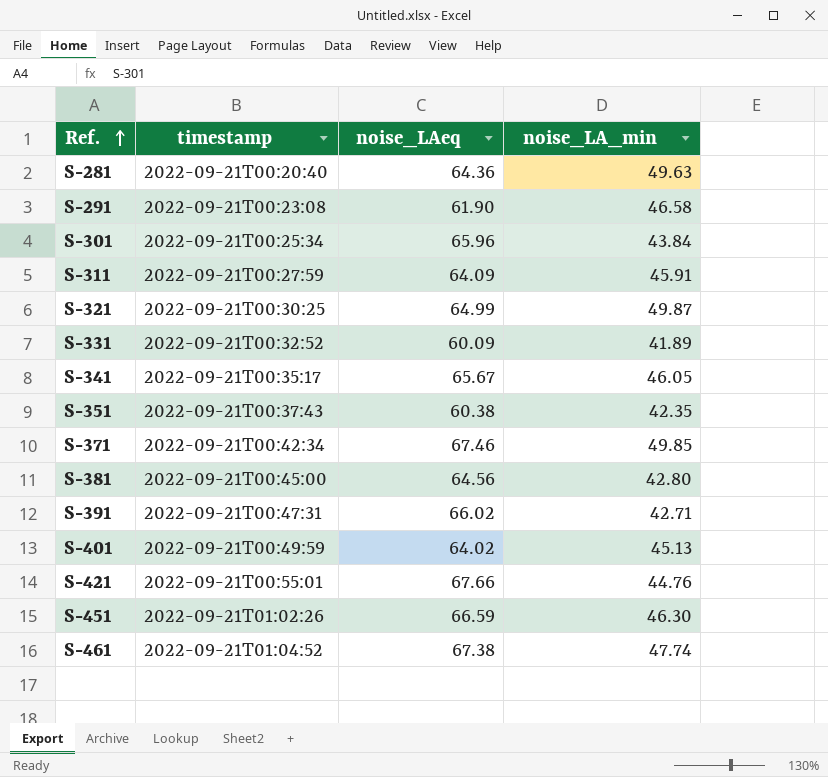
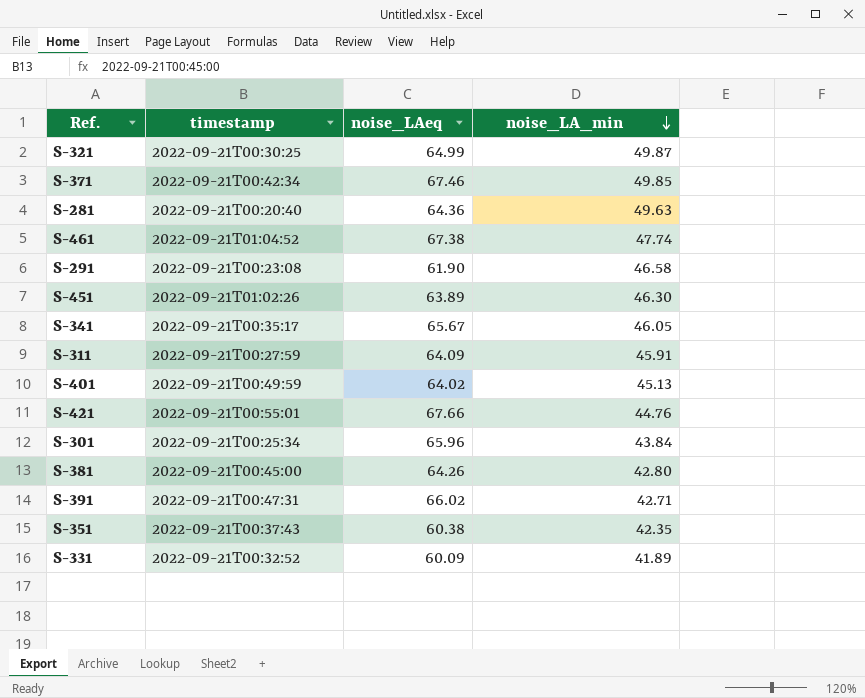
row order: Ref. ascending -> noise_LA_min descending
S-451 | noise_LAeq: 66.59 -> 63.89
S-381 | noise_LAeq: 64.56 -> 64.26

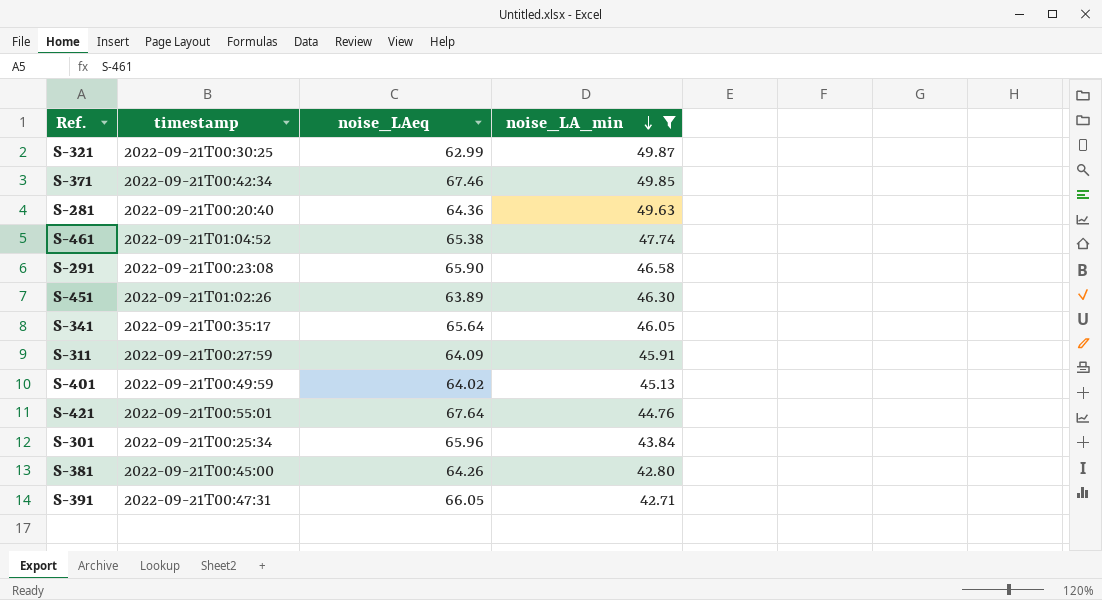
filter: none -> noise_LA_min >= 42.71
S-321 | noise_LAeq: 64.99 -> 62.99
S-461 | noise_LAeq: 67.38 -> 65.38
S-291 | noise_LAeq: 61.90 -> 65.90
S-341 | noise_LAeq: 65.67 -> 65.64
S-421 | noise_LAeq: 67.66 -> 67.64
S-391 | noise_LAeq: 66.02 -> 66.05

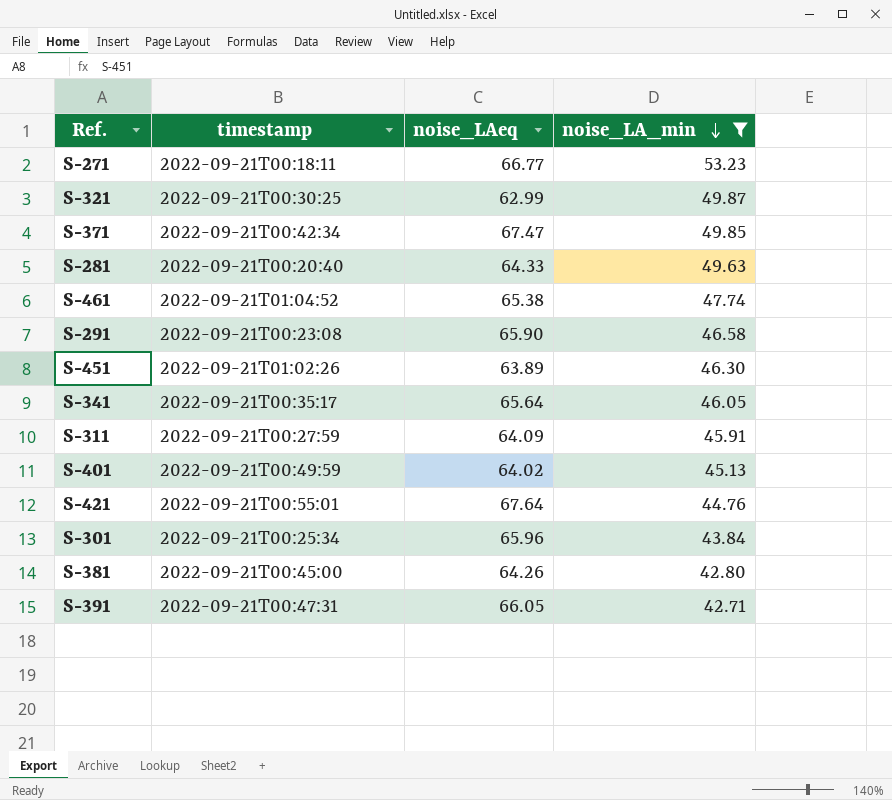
row S-271: none -> 2022-09-21T00:18:11 | 66.77 | 53.23
S-371 | noise_LAeq: 67.46 -> 67.47
S-281 | noise_LAeq: 64.36 -> 64.33

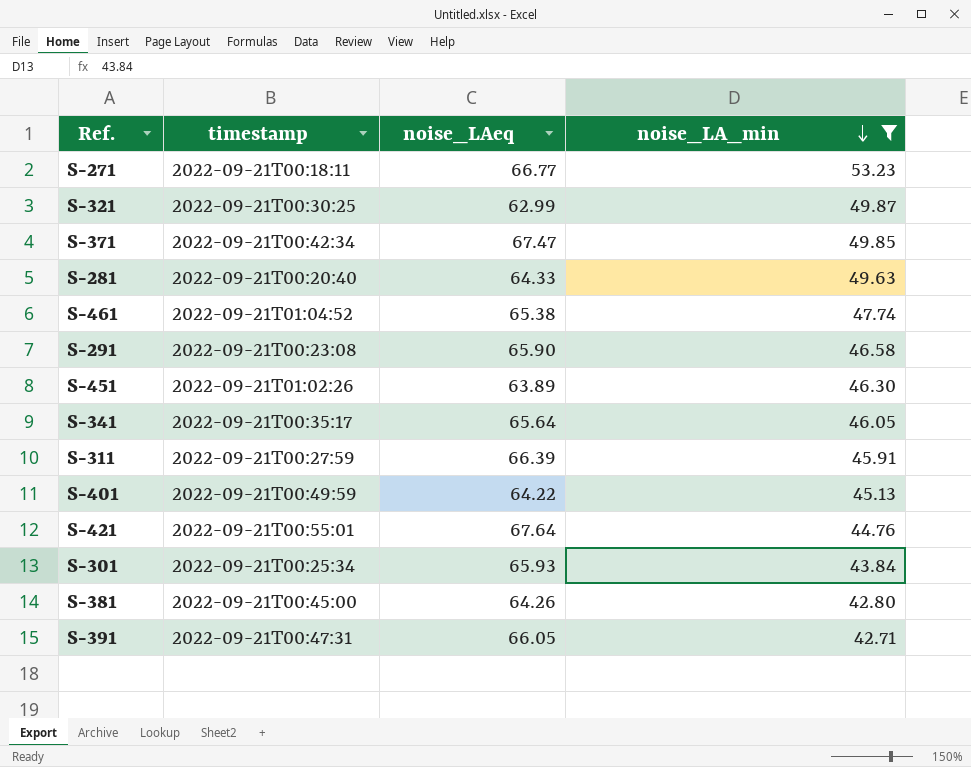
S-311 | noise_LAeq: 64.09 -> 66.39
S-401 | noise_LAeq: 64.02 -> 64.22
S-301 | noise_LAeq: 65.96 -> 65.93

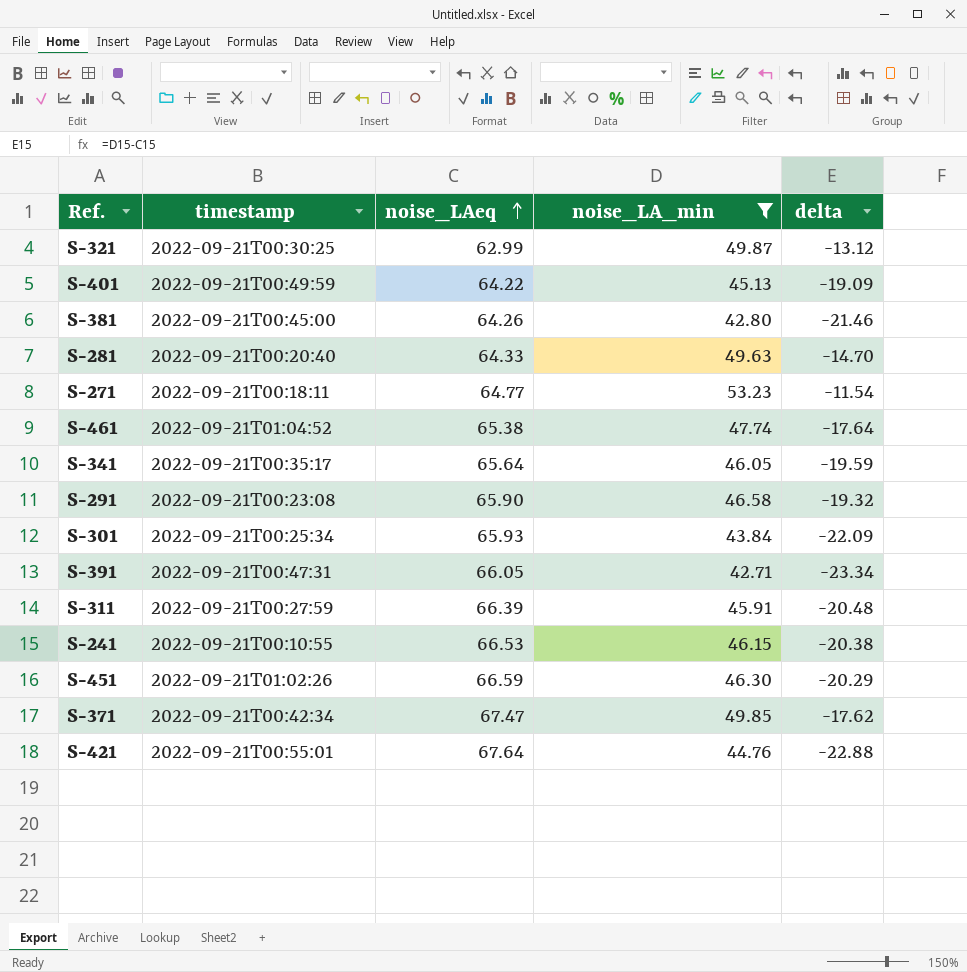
row order: noise_LA_min descending -> noise_LAeq ascending
column delta | formula: none -> [noise_LA_min] - [noise_LAeq]
S-271 | noise_LAeq: 66.77 -> 64.77
row S-241: none -> 2022-09-21T00:10:55 | 66.53 | 46.15 | -20.38
S-451 | noise_LAeq: 63.89 -> 66.59

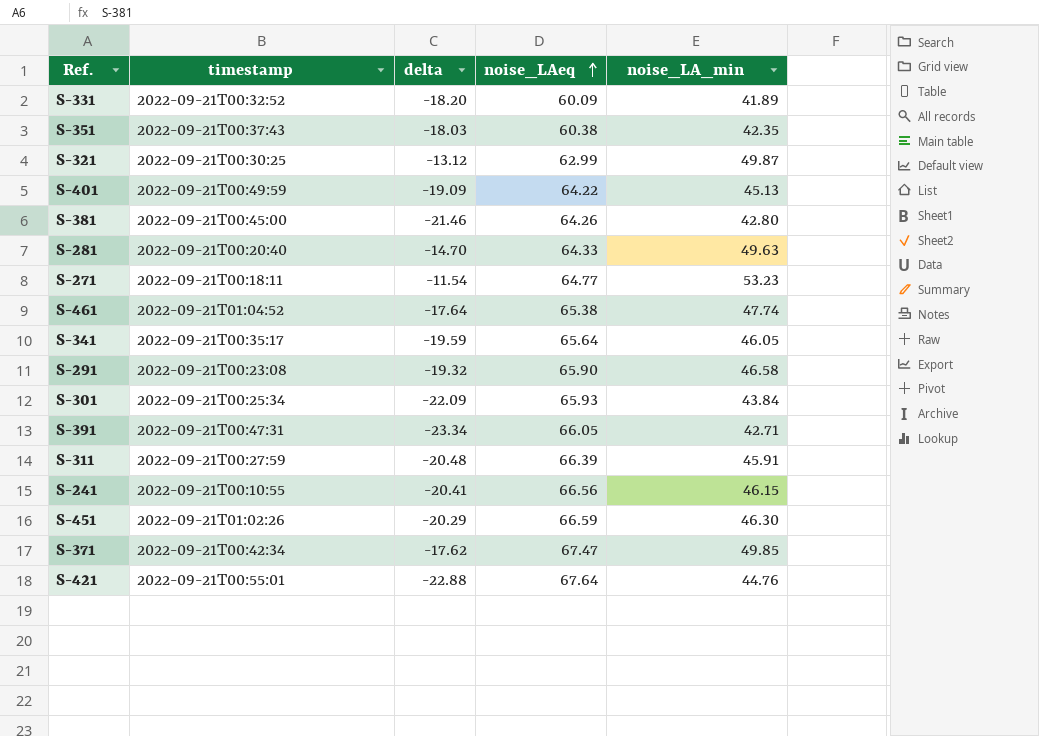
filter: noise_LA_min >= 42.71 -> none
column delta | position: 5 -> 3
S-241 | delta: -20.38 -> -20.41
S-241 | noise_LAeq: 66.53 -> 66.56

